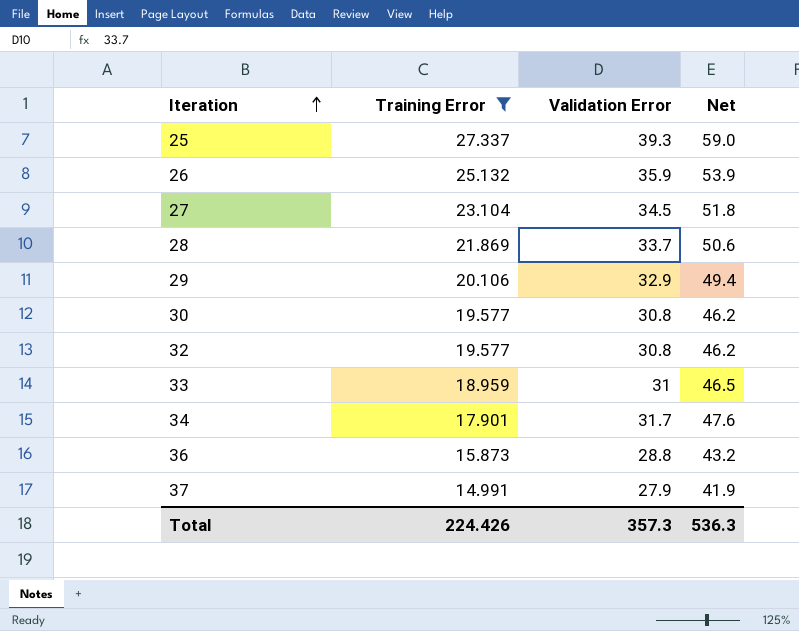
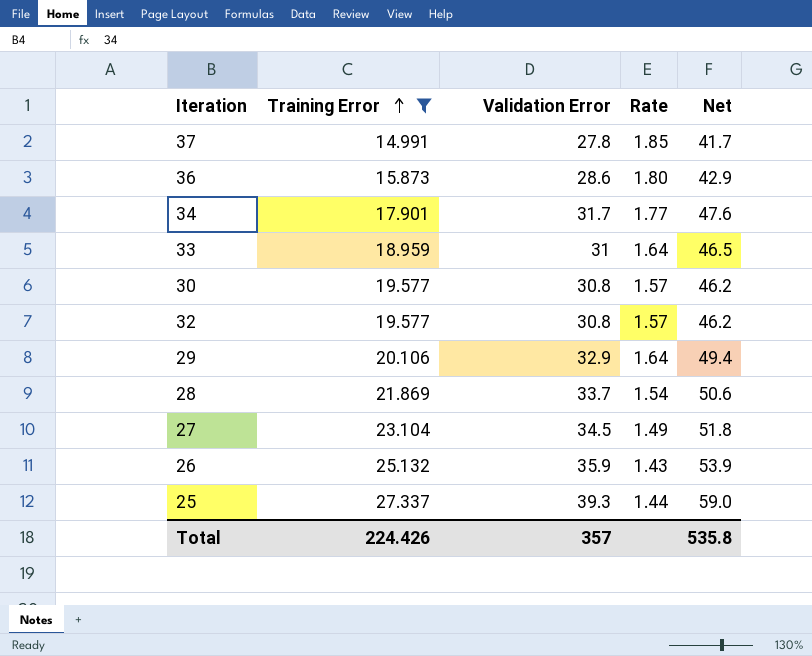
row order: Iteration ascending -> Training Error ascending
column Rate | formula: none -> [Validation Error] / [Training Error]
37 | Validation Error: 27.9 -> 27.8
37 | Net: 41.9 -> 41.7
36 | Validation Error: 28.8 -> 28.6
36 | Net: 43.2 -> 42.9
Total | Validation Error: 357.3 -> 357
Total | Net: 536.3 -> 535.8

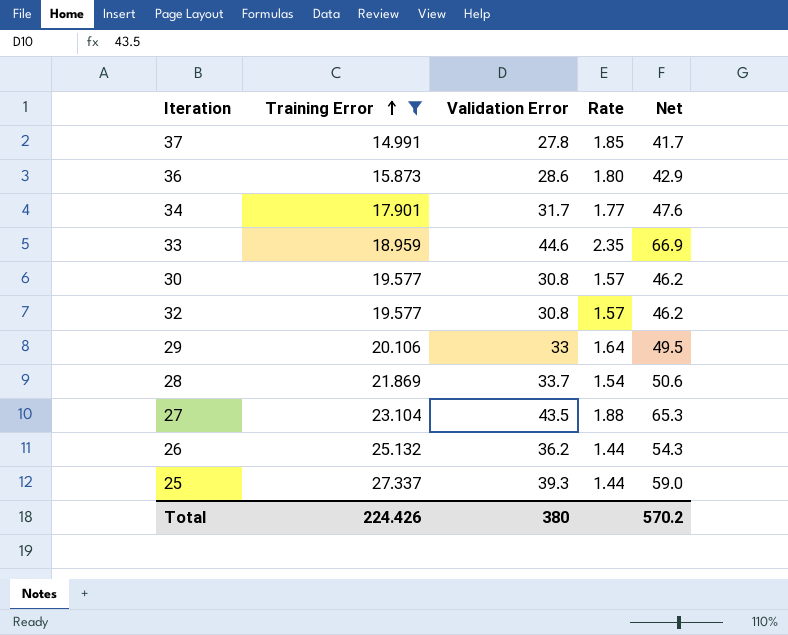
33 | Validation Error: 31 -> 44.6
33 | Rate: 1.64 -> 2.35
33 | Net: 46.5 -> 66.9
29 | Validation Error: 32.9 -> 33
29 | Net: 49.4 -> 49.5
27 | Validation Error: 34.5 -> 43.5
27 | Rate: 1.49 -> 1.88
27 | Net: 51.8 -> 65.3
26 | Validation Error: 35.9 -> 36.2
26 | Rate: 1.43 -> 1.44
26 | Net: 53.9 -> 54.3
Total | Validation Error: 357 -> 380
Total | Net: 535.8 -> 570.2

